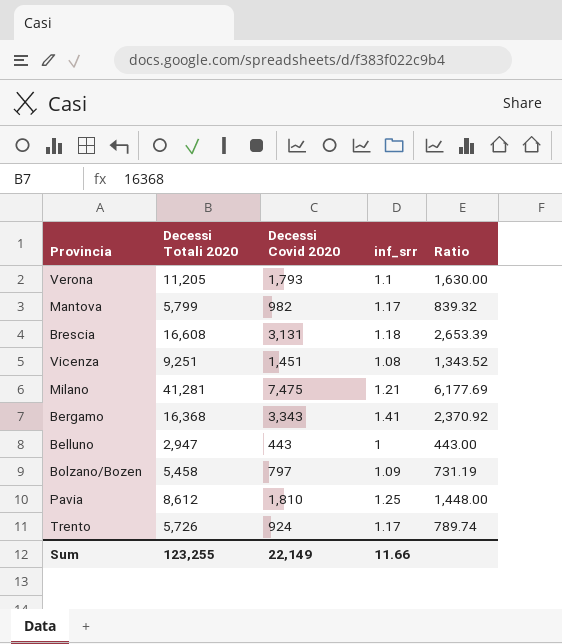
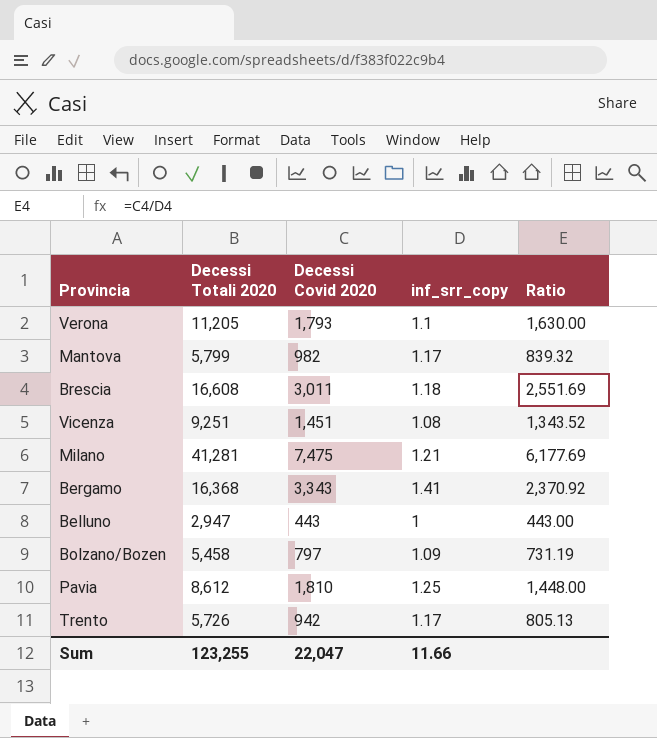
column name: inf_srr -> inf_srr_copy
Brescia | Decessi Covid 2020: 3,131 -> 3,011
Brescia | Ratio: 2,653.39 -> 2,551.69
Trento | Decessi Covid 2020: 924 -> 942
Trento | Ratio: 789.74 -> 805.13
Sum | Decessi Covid 2020: 22,149 -> 22,047

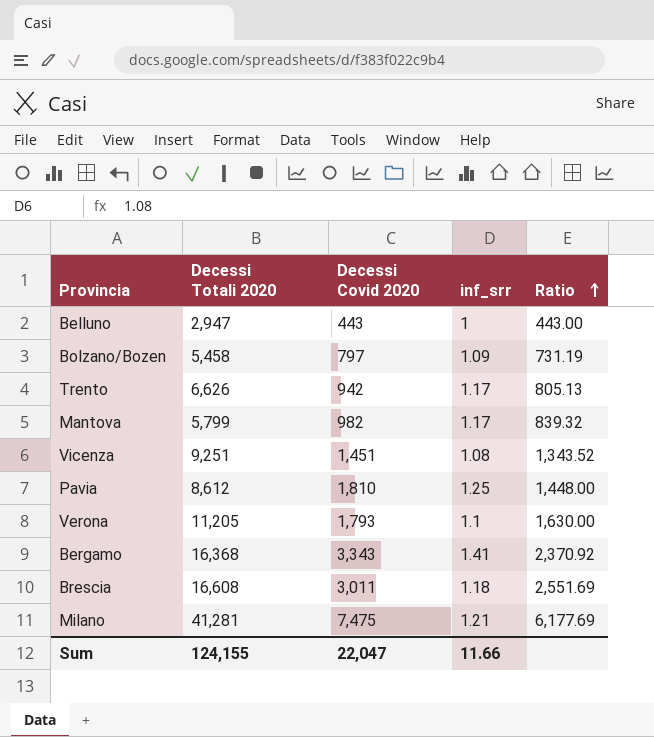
row order: none -> Ratio ascending
column name: inf_srr_copy -> inf_srr
Trento | Decessi Totali 2020: 5,726 -> 6,626
Sum | Decessi Totali 2020: 123,255 -> 124,155

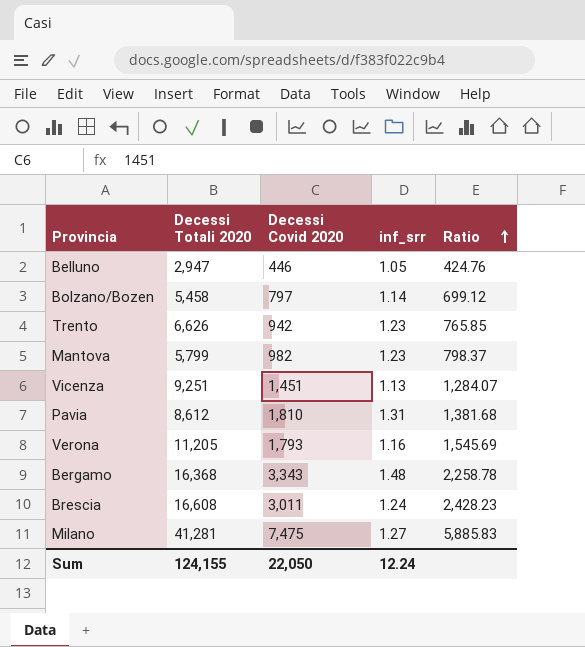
Belluno | Decessi Covid 2020: 443 -> 446
Belluno | inf_srr: 1 -> 1.05
Belluno | Ratio: 443.00 -> 424.76
Bolzano/Bozen | inf_srr: 1.09 -> 1.14
Bolzano/Bozen | Ratio: 731.19 -> 699.12
Trento | inf_srr: 1.17 -> 1.23
Trento | Ratio: 805.13 -> 765.85
Mantova | inf_srr: 1.17 -> 1.23
Mantova | Ratio: 839.32 -> 798.37
Vicenza | inf_srr: 1.08 -> 1.13
Vicenza | Ratio: 1,343.52 -> 1,284.07
Pavia | inf_srr: 1.25 -> 1.31
Pavia | Ratio: 1,448.00 -> 1,381.68
Verona | inf_srr: 1.1 -> 1.16
Verona | Ratio: 1,630.00 -> 1,545.69
Bergamo | inf_srr: 1.41 -> 1.48
Bergamo | Ratio: 2,370.92 -> 2,258.78
Brescia | inf_srr: 1.18 -> 1.24
Brescia | Ratio: 2,551.69 -> 2,428.23
Milano | inf_srr: 1.21 -> 1.27
Milano | Ratio: 6,177.69 -> 5,885.83
Sum | Decessi Covid 2020: 22,047 -> 22,050
Sum | inf_srr: 11.66 -> 12.24

